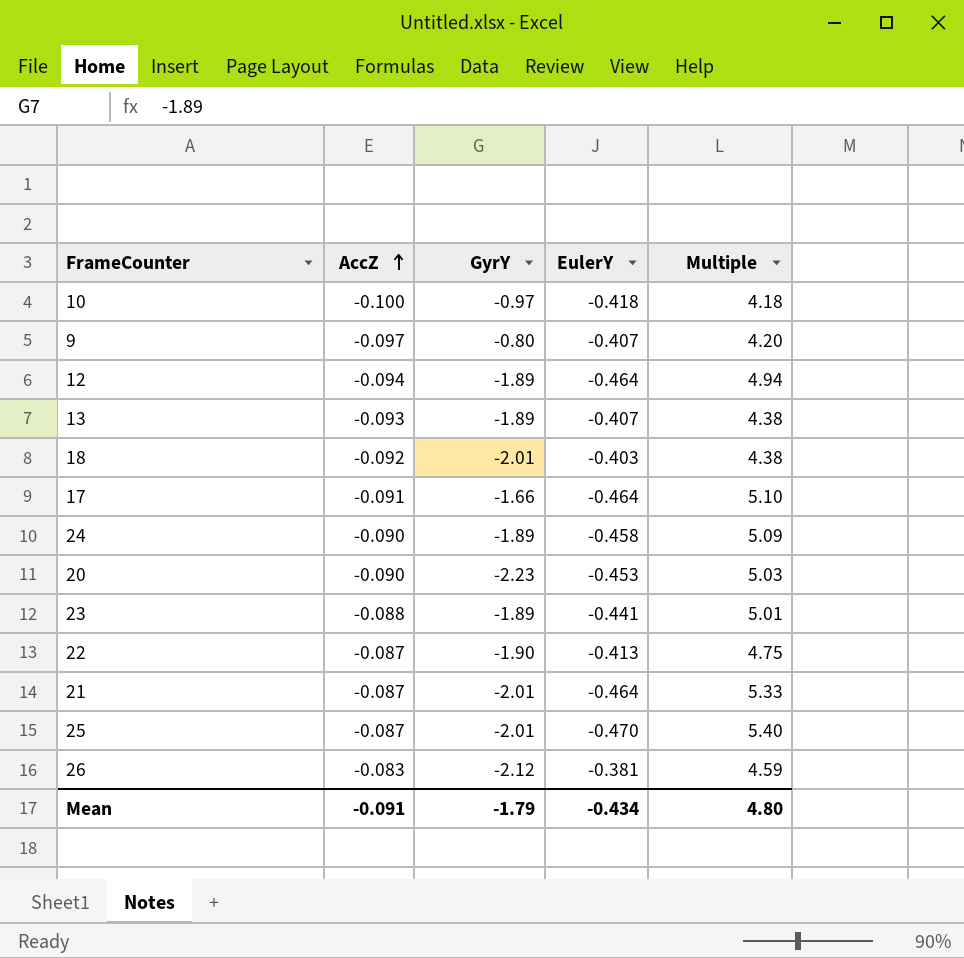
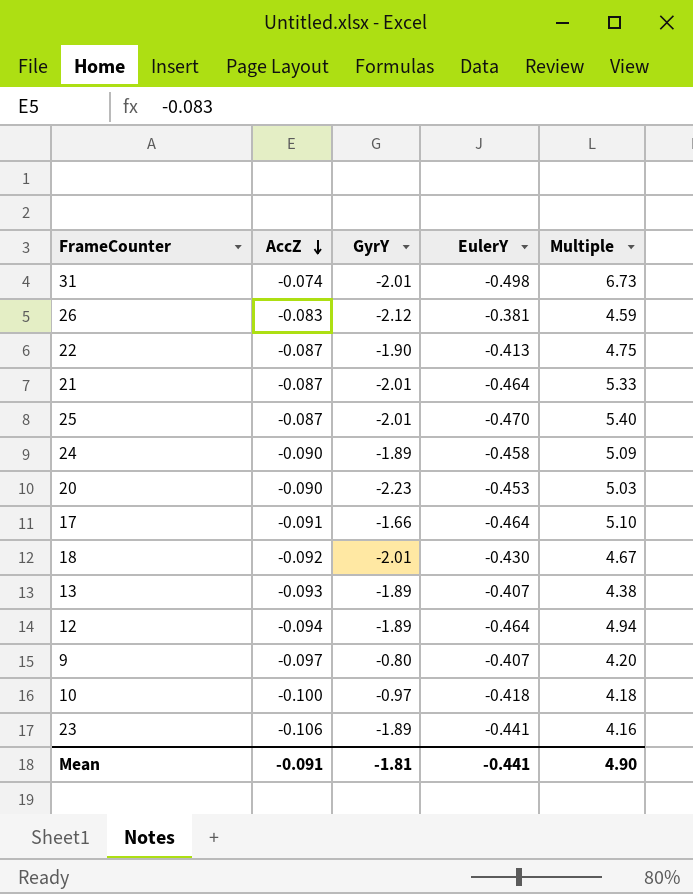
row order: AccZ ascending -> AccZ descending
row 31: none -> -0.074 | -2.01 | -0.498 | 6.73
18 | EulerY: -0.403 -> -0.430
18 | Multiple: 4.38 -> 4.67
23 | AccZ: -0.088 -> -0.106
23 | Multiple: 5.01 -> 4.16
Mean | GyrY: -1.79 -> -1.81
Mean | EulerY: -0.434 -> -0.441
Mean | Multiple: 4.80 -> 4.90

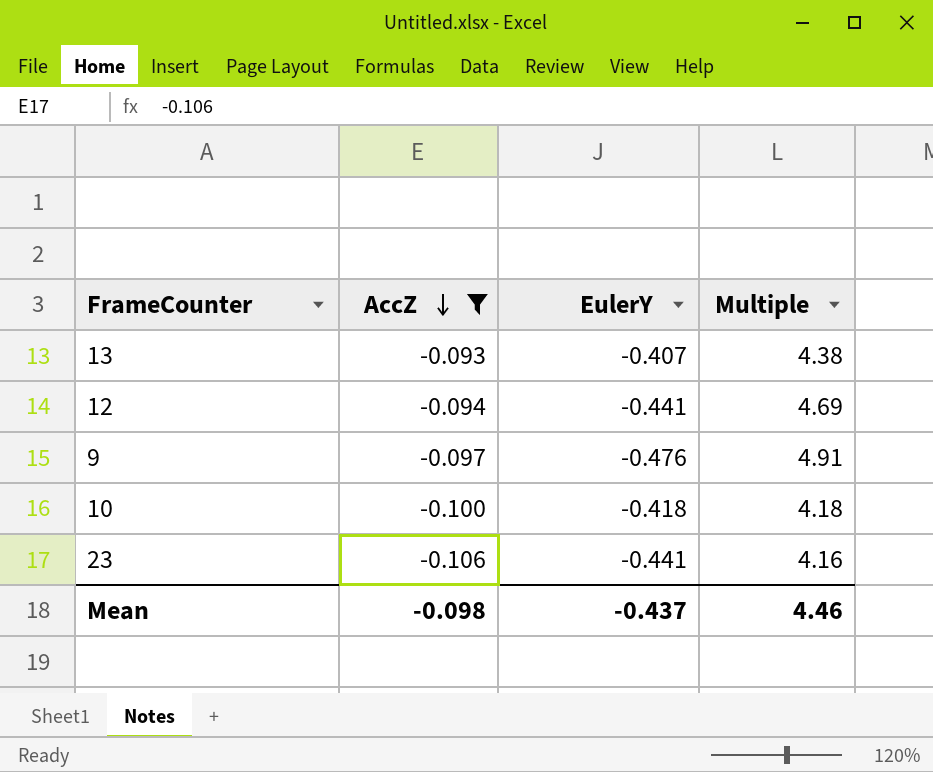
filter: none -> AccZ <= -0.093
column GyrY | position: 3 -> none
12 | EulerY: -0.464 -> -0.441
12 | Multiple: 4.94 -> 4.69
9 | EulerY: -0.407 -> -0.476
9 | Multiple: 4.20 -> 4.91
Mean | AccZ: -0.091 -> -0.098
Mean | EulerY: -0.441 -> -0.437
Mean | Multiple: 4.90 -> 4.46

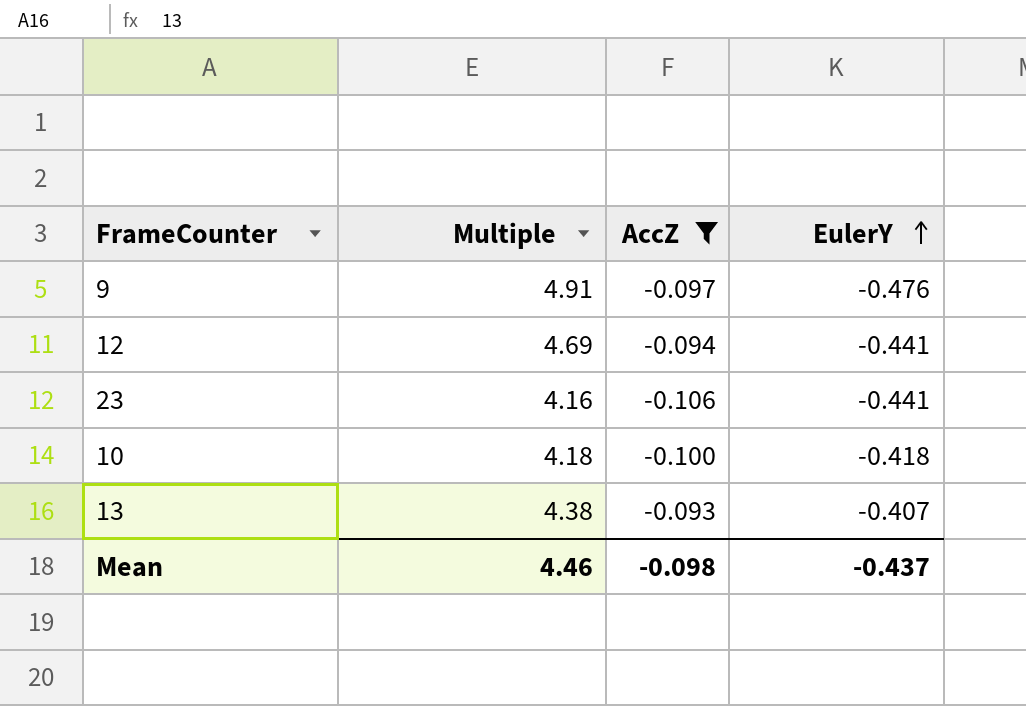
row order: AccZ descending -> EulerY ascending
column Multiple | position: 4 -> 2

